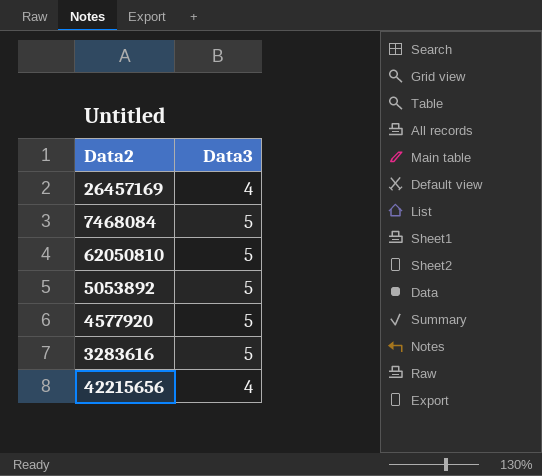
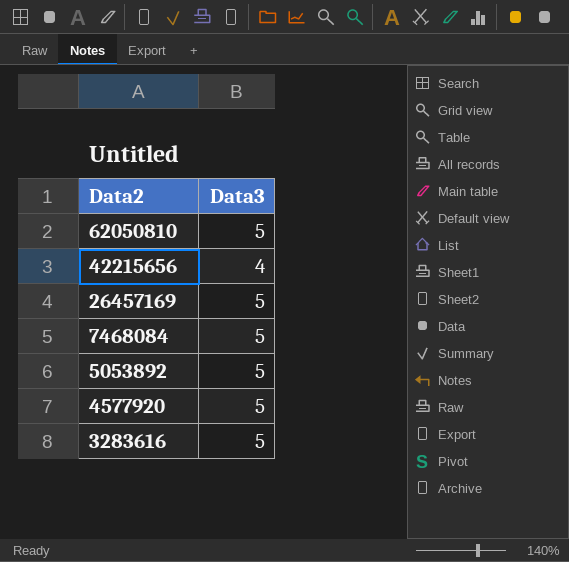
row order: none -> Data2 descending
26457169 | Data3: 4 -> 5

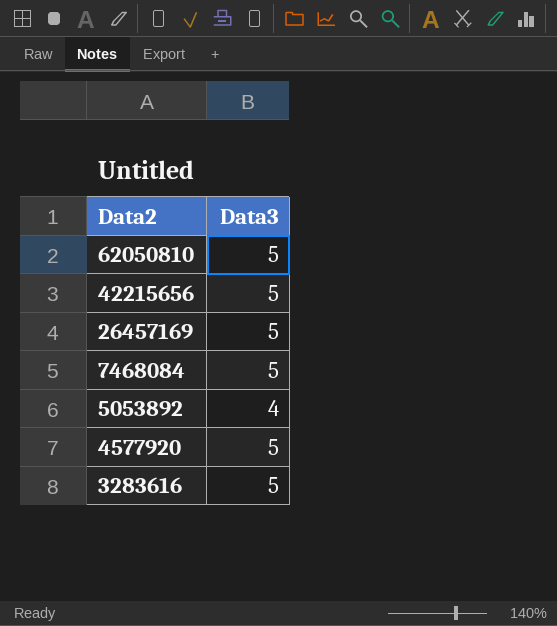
42215656 | Data3: 4 -> 5
5053892 | Data3: 5 -> 4

